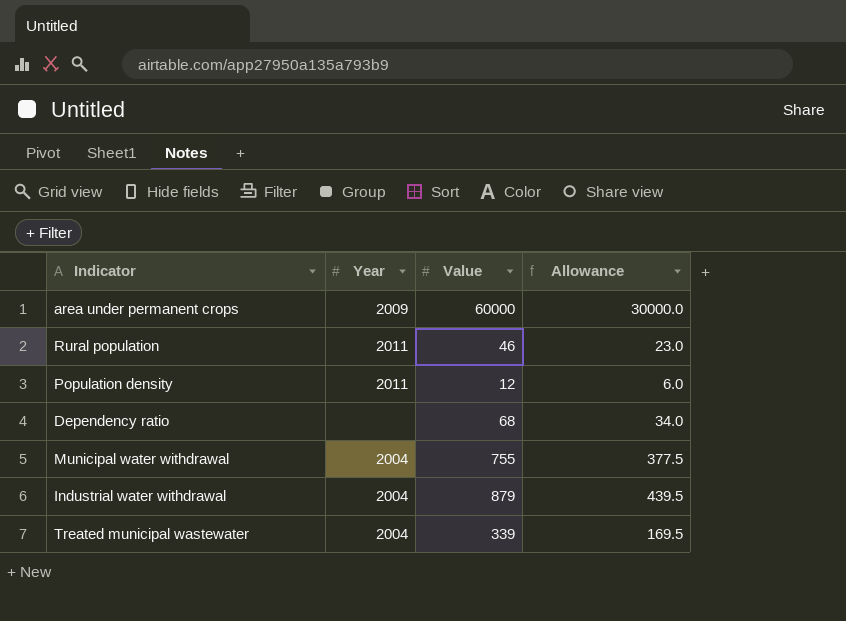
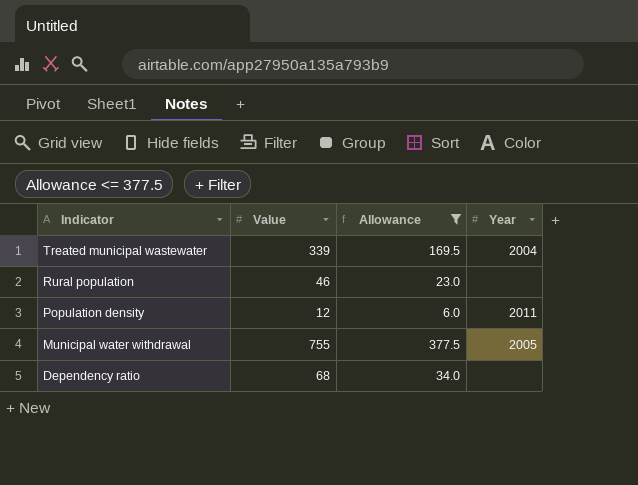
filter: none -> Allowance <= 377.5
row order: none -> Indicator descending
column Year | position: 2 -> 4
Rural population | Year: 2011 -> none
Municipal water withdrawal | Year: 2004 -> 2005

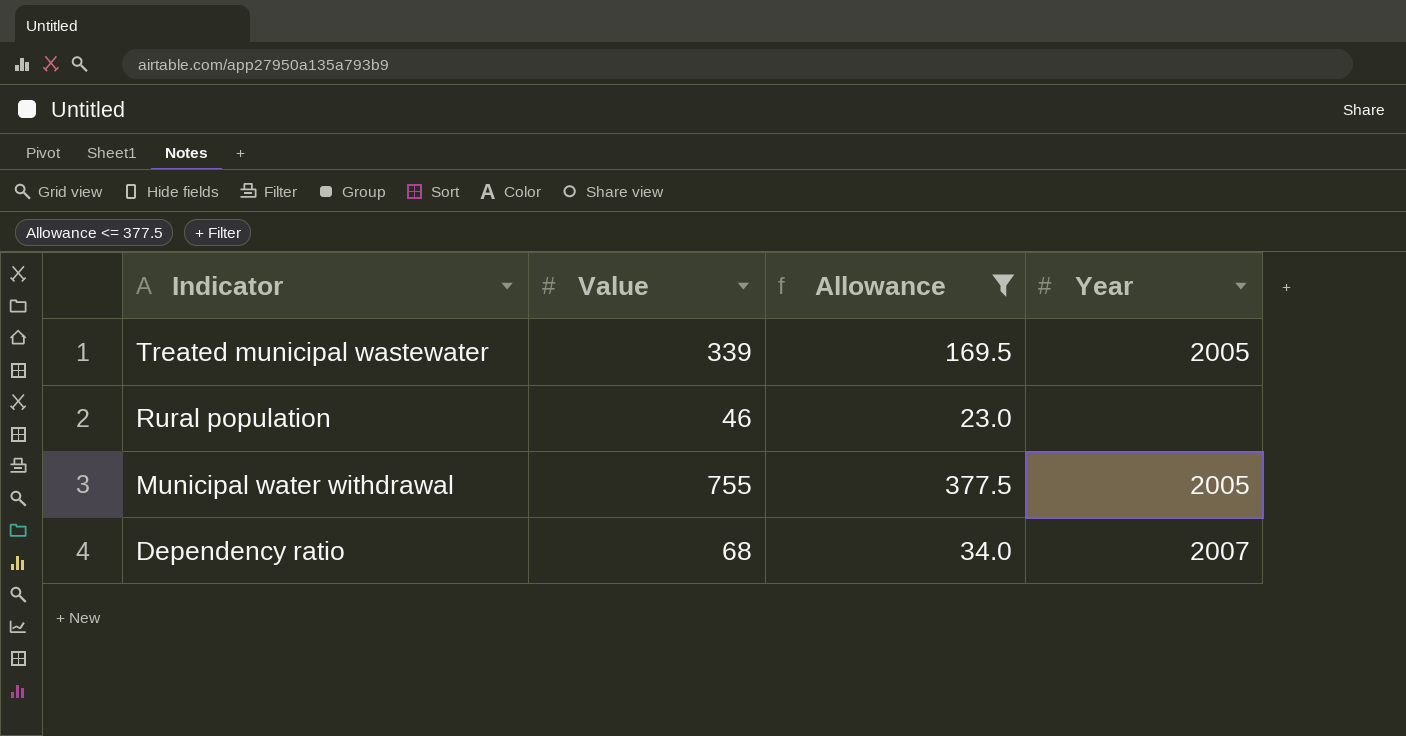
row Population density: 12 | 6.0 | 2011 -> none
Treated municipal wastewater | Year: 2004 -> 2005
Dependency ratio | Year: none -> 2007

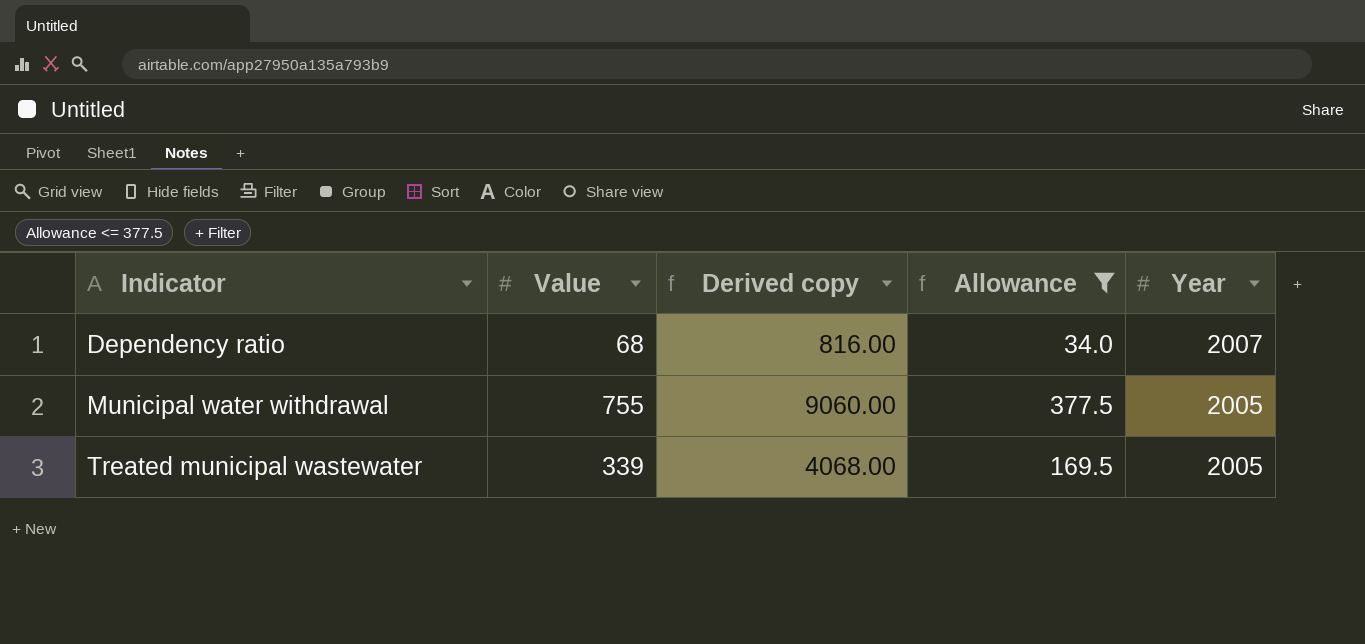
row order: Indicator descending -> Indicator ascending
column Derived copy | formula: none -> [Value] * 12
row Rural population: 46 | 23.0 | none -> none

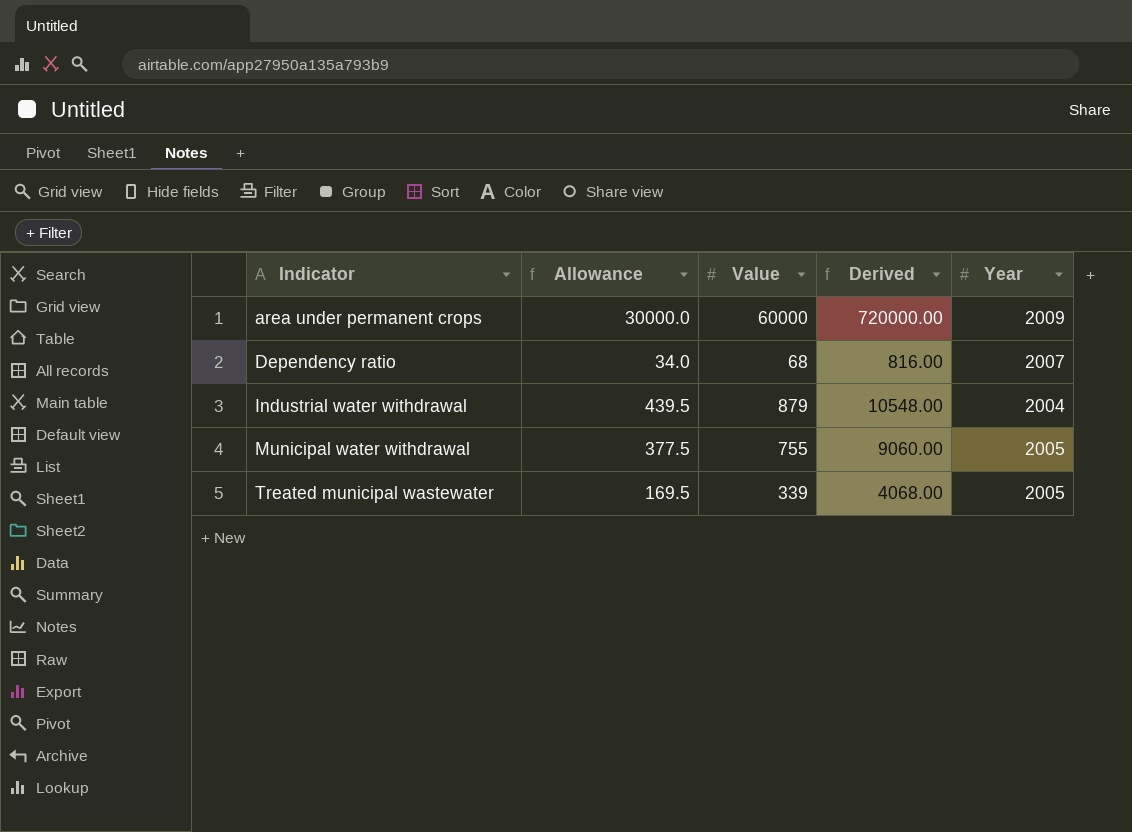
filter: Allowance <= 377.5 -> none
column Allowance | position: 4 -> 2
column name: Derived copy -> Derived

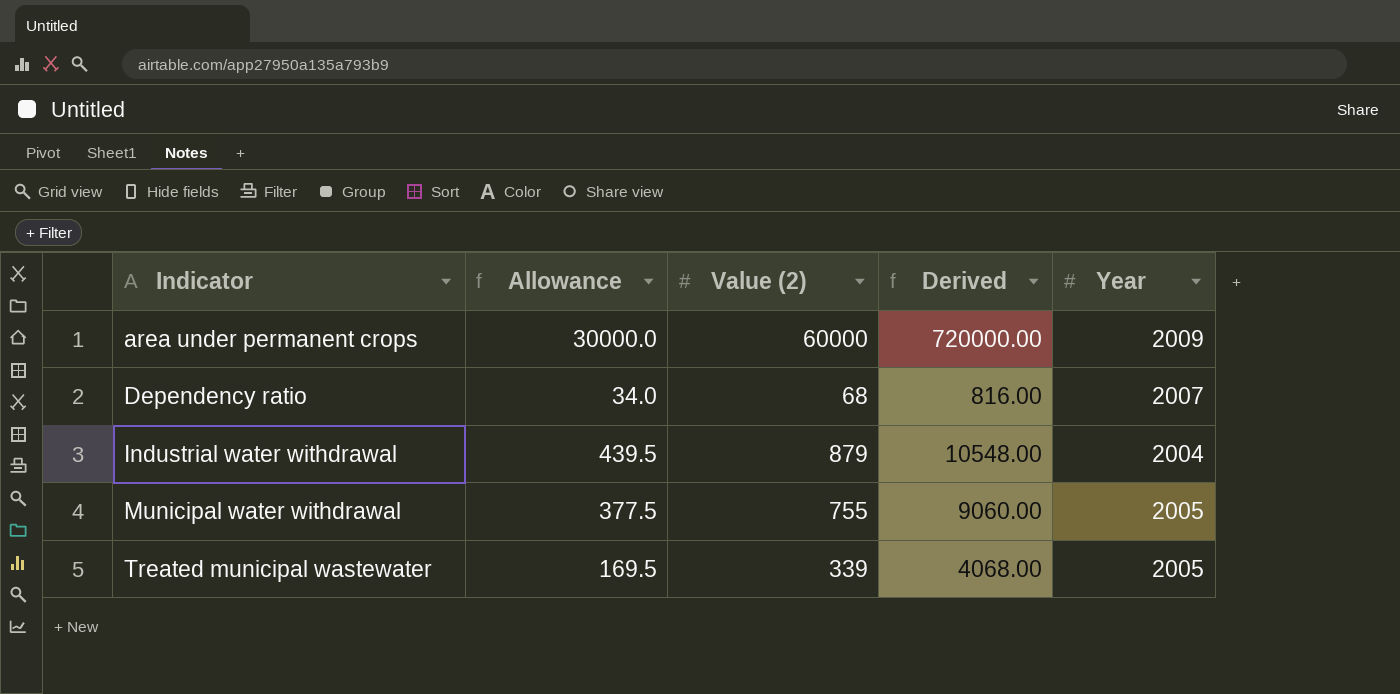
column name: Value -> Value (2)

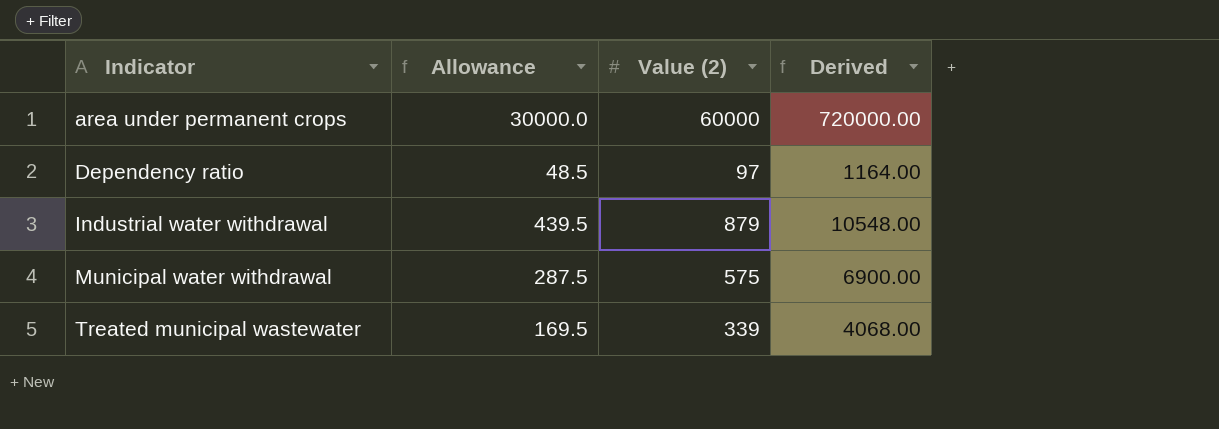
column Year | position: 5 -> none
Dependency ratio | Allowance: 34.0 -> 48.5
Dependency ratio | Value (2): 68 -> 97
Dependency ratio | Derived: 816.00 -> 1164.00
Municipal water withdrawal | Allowance: 377.5 -> 287.5
Municipal water withdrawal | Value (2): 755 -> 575
Municipal water withdrawal | Derived: 9060.00 -> 6900.00

